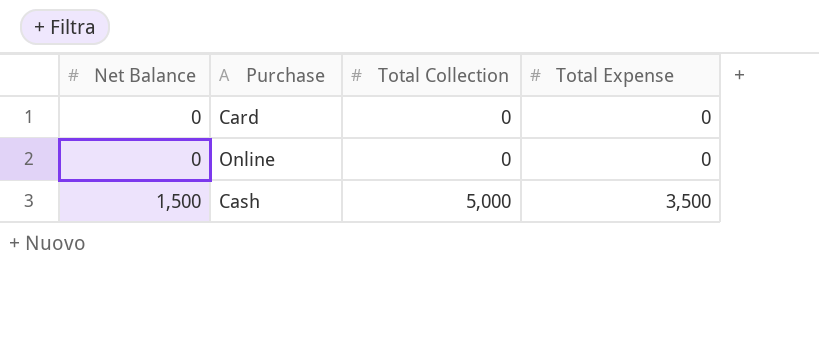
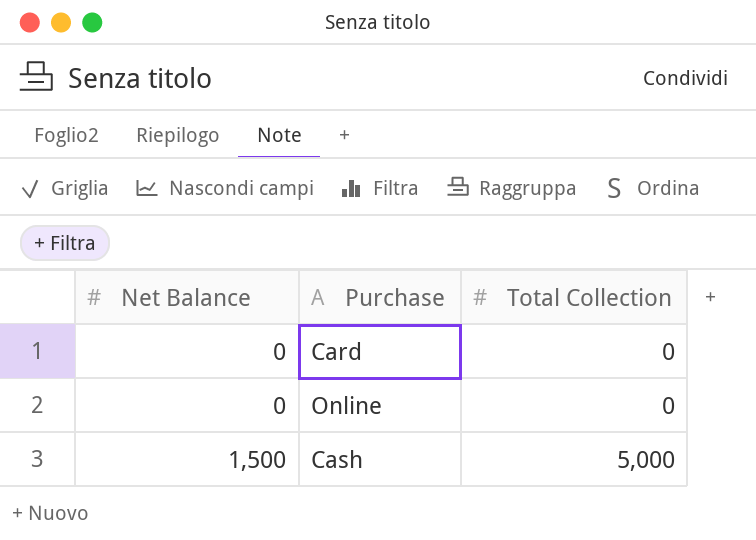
column Total Expense | position: 4 -> none

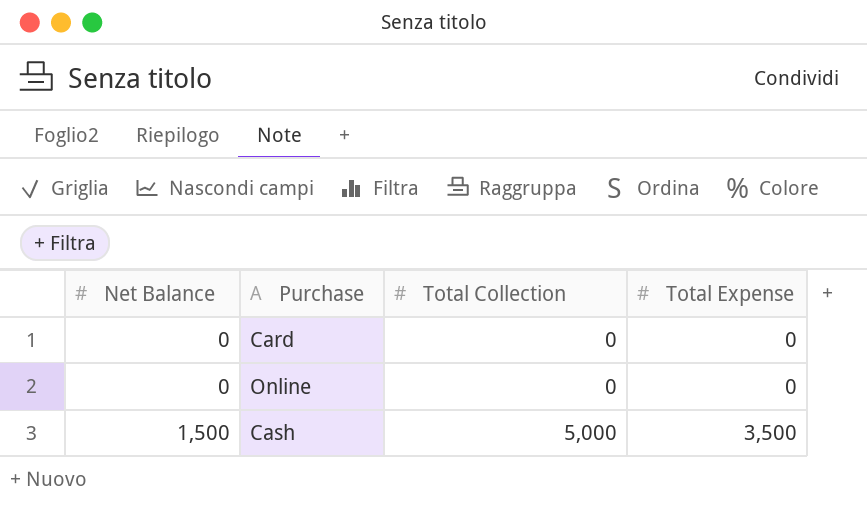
column Total Expense | position: none -> 4

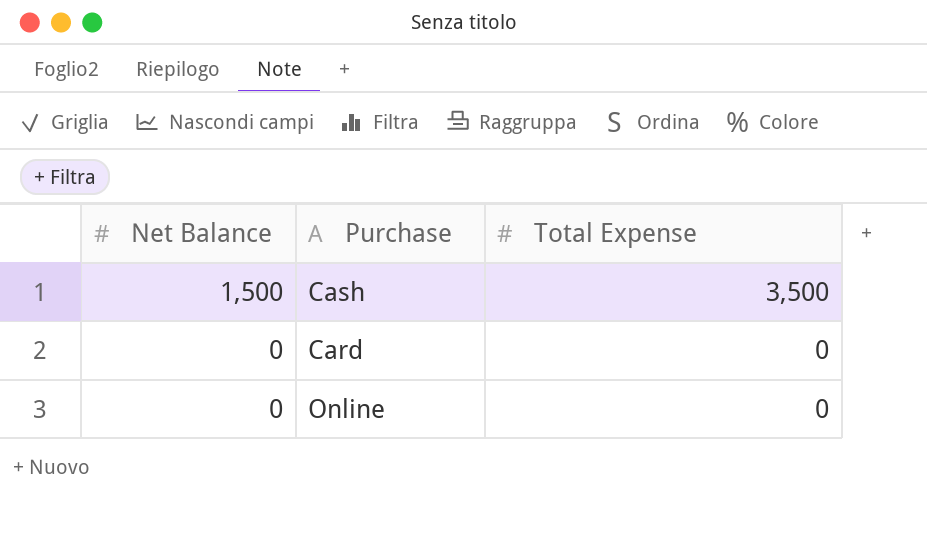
row order: Net Balance ascending -> Net Balance descending
column Total Collection | position: 3 -> none

